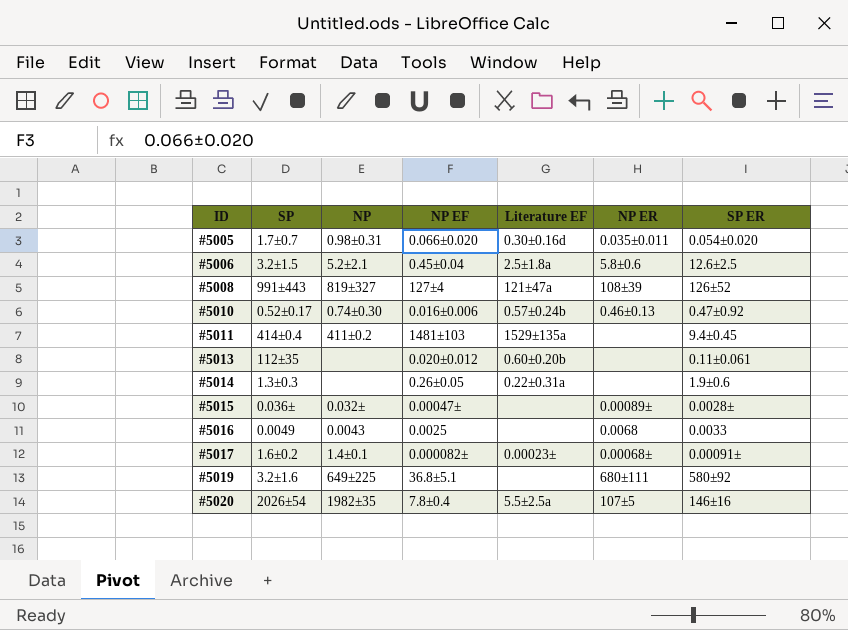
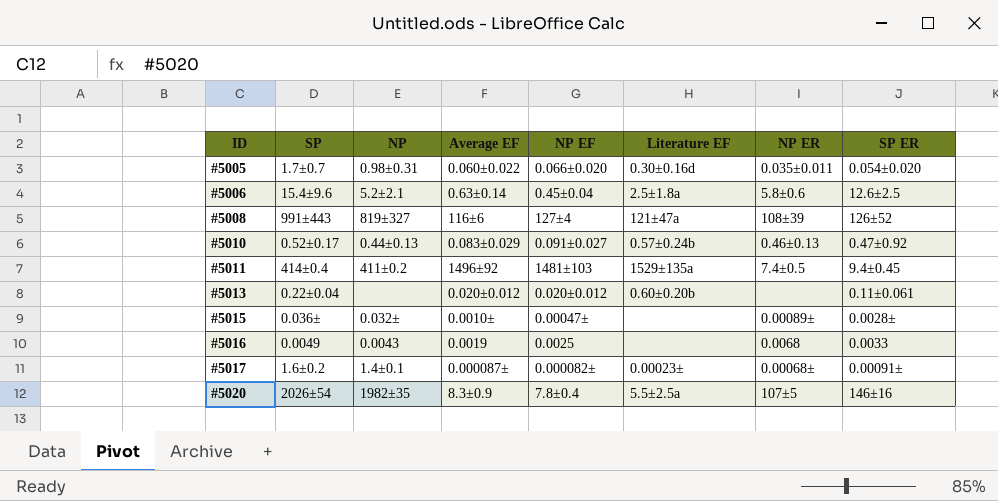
column Average EF | position: none -> 4
row #5014: 1.3±0.3 | none | 0.26±0.05 | 0.22±0.31a | none | 1.9±0.6 -> none
row #5019: 3.2±1.6 | 649±225 | 36.8±5.1 | none | 680±111 | 580±92 -> none
#5006 | SP: 3.2±1.5 -> 15.4±9.6
#5010 | NP: 0.74±0.30 -> 0.44±0.13
#5010 | NP EF: 0.016±0.006 -> 0.091±0.027
#5011 | NP ER: none -> 7.4±0.5
#5013 | SP: 112±35 -> 0.22±0.04

